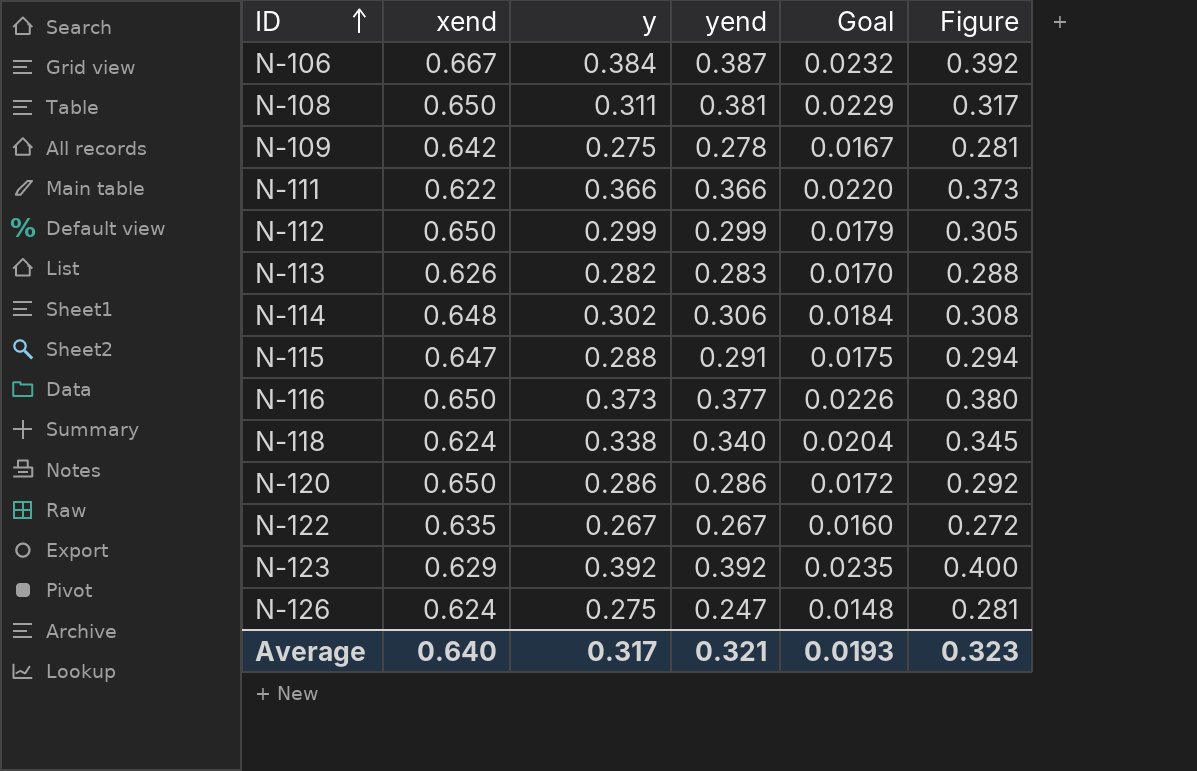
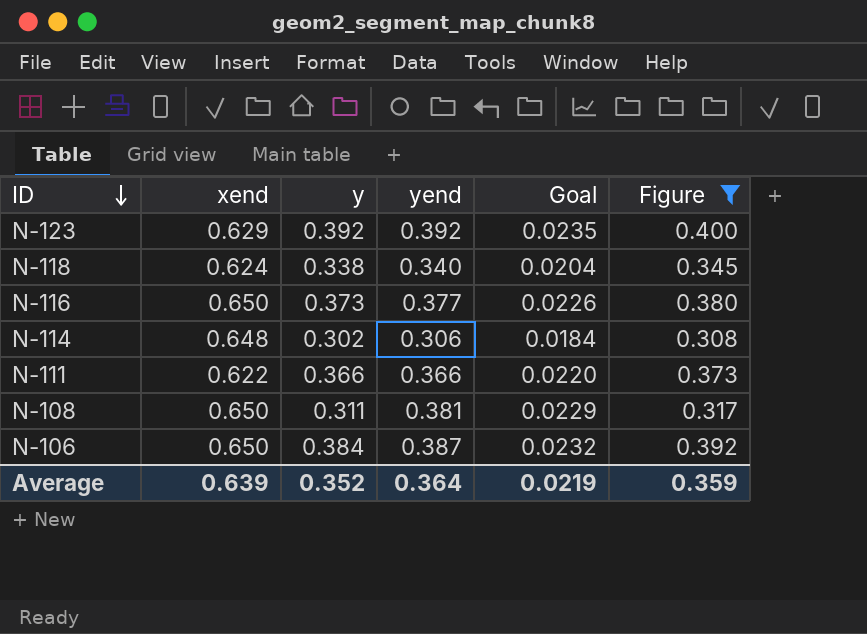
filter: none -> Figure >= 0.308
row order: ID ascending -> ID descending
N-106 | xend: 0.667 -> 0.650
Average | xend: 0.640 -> 0.639
Average | y: 0.317 -> 0.352
Average | yend: 0.321 -> 0.364
Average | Goal: 0.0193 -> 0.0219
Average | Figure: 0.323 -> 0.359

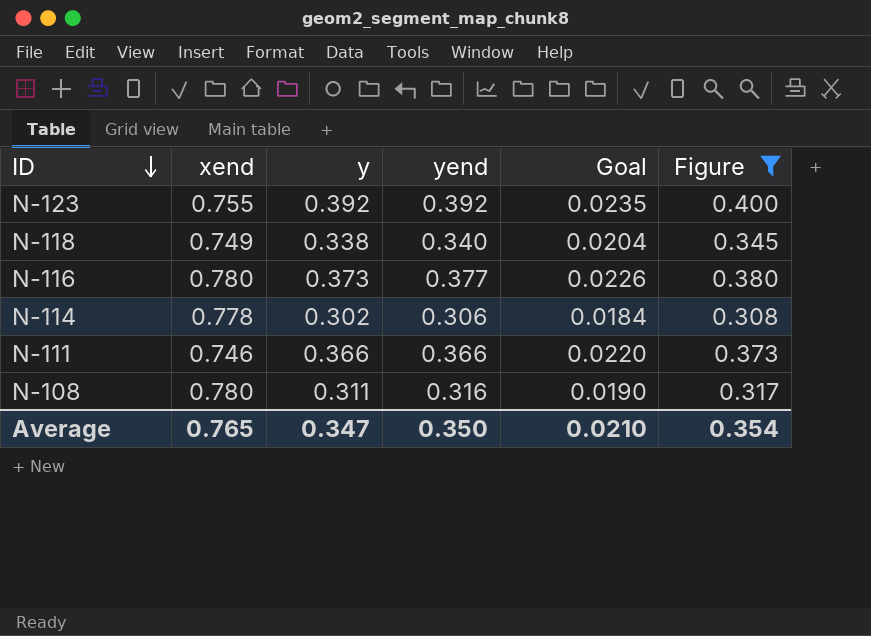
row N-106: 0.650 | 0.384 | 0.387 | 0.0232 | 0.392 -> none
N-123 | xend: 0.629 -> 0.755
N-118 | xend: 0.624 -> 0.749
N-116 | xend: 0.650 -> 0.780
N-114 | xend: 0.648 -> 0.778
N-111 | xend: 0.622 -> 0.746
N-108 | xend: 0.650 -> 0.780
N-108 | yend: 0.381 -> 0.316
N-108 | Goal: 0.0229 -> 0.0190
Average | xend: 0.639 -> 0.765
Average | y: 0.352 -> 0.347
Average | yend: 0.364 -> 0.350
Average | Goal: 0.0219 -> 0.0210
Average | Figure: 0.359 -> 0.354

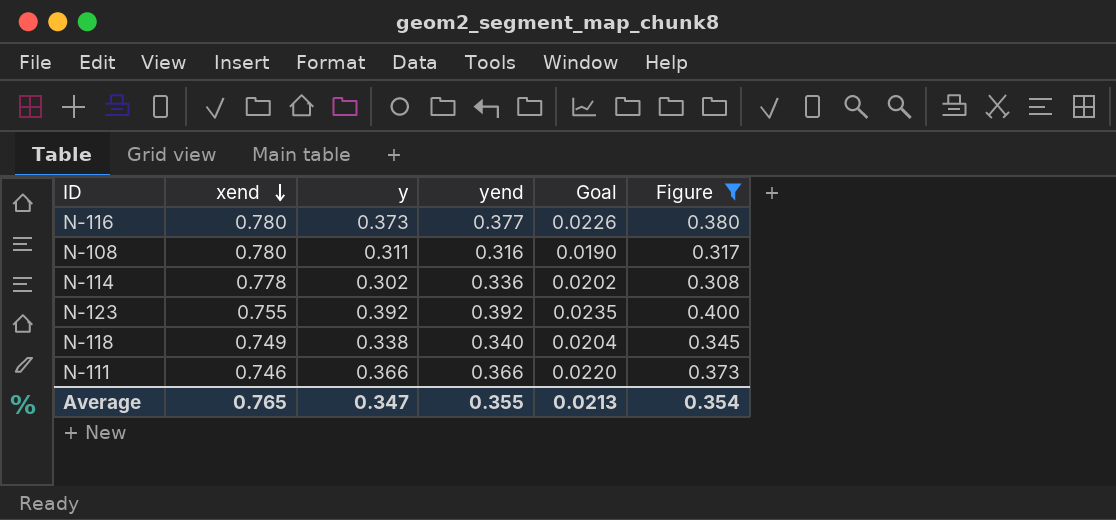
row order: ID descending -> xend descending
N-114 | yend: 0.306 -> 0.336
N-114 | Goal: 0.0184 -> 0.0202
Average | yend: 0.350 -> 0.355
Average | Goal: 0.0210 -> 0.0213

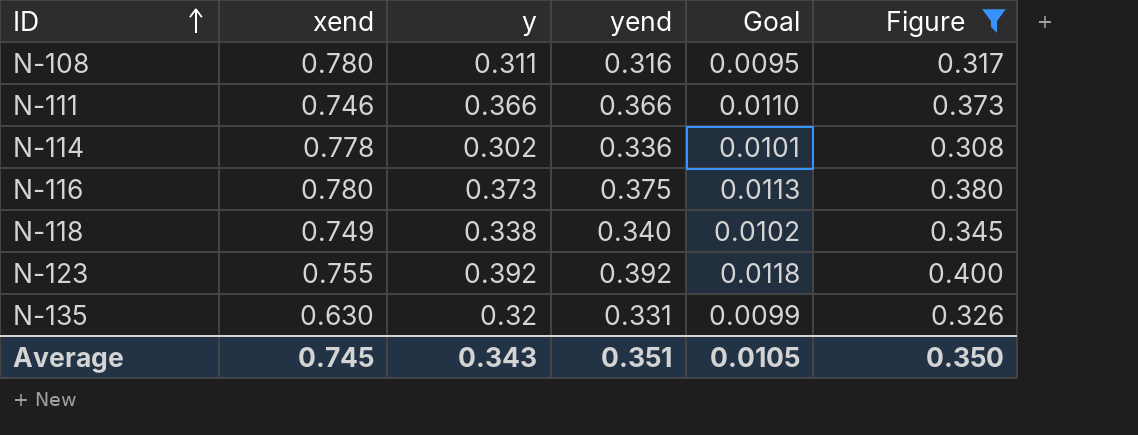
row order: xend descending -> ID ascending
column Goal | formula: [yend] * 0.06 -> [yend] * 0.03
N-116 | yend: 0.377 -> 0.375
row N-135: none -> 0.630 | 0.32 | 0.331 | 0.0099 | 0.326
Average | xend: 0.765 -> 0.745
Average | y: 0.347 -> 0.343
Average | yend: 0.355 -> 0.351
Average | Goal: 0.0213 -> 0.0105
Average | Figure: 0.354 -> 0.350

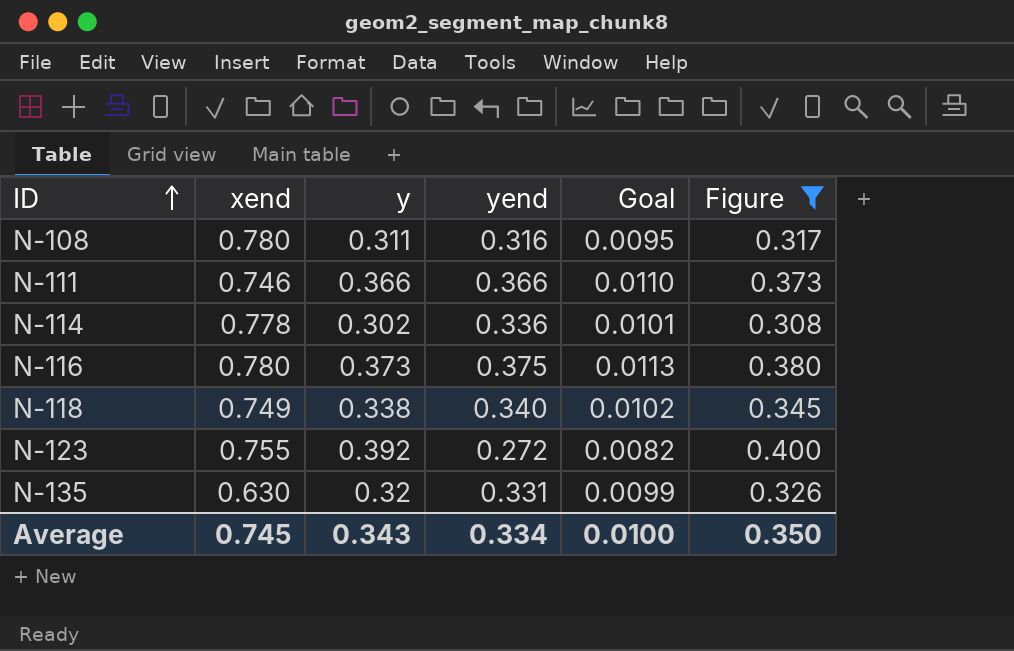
N-123 | yend: 0.392 -> 0.272
N-123 | Goal: 0.0118 -> 0.0082
Average | yend: 0.351 -> 0.334
Average | Goal: 0.0105 -> 0.0100

